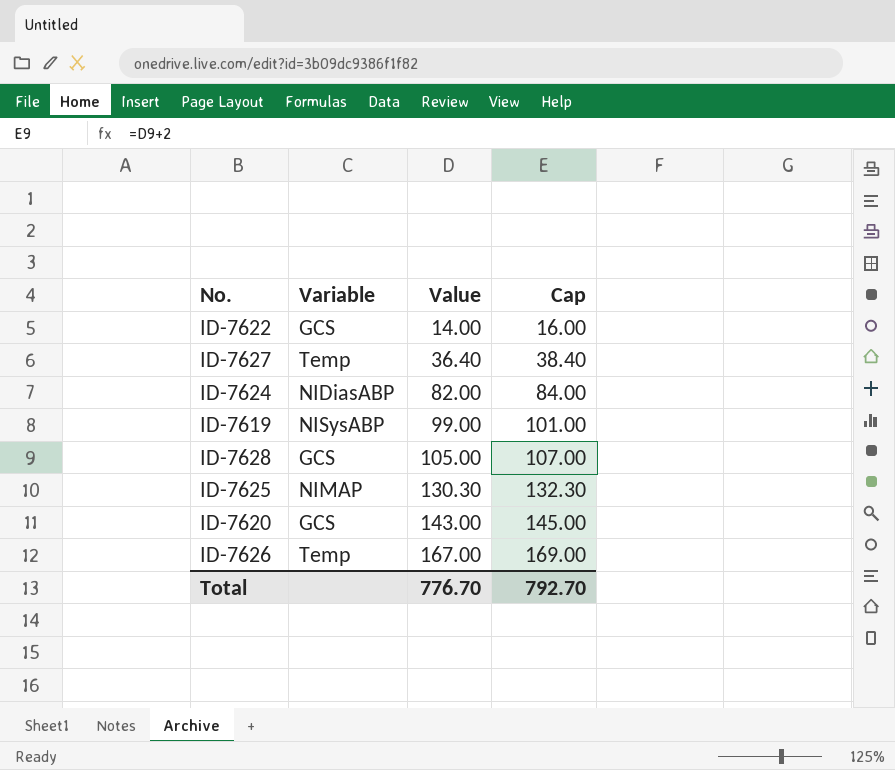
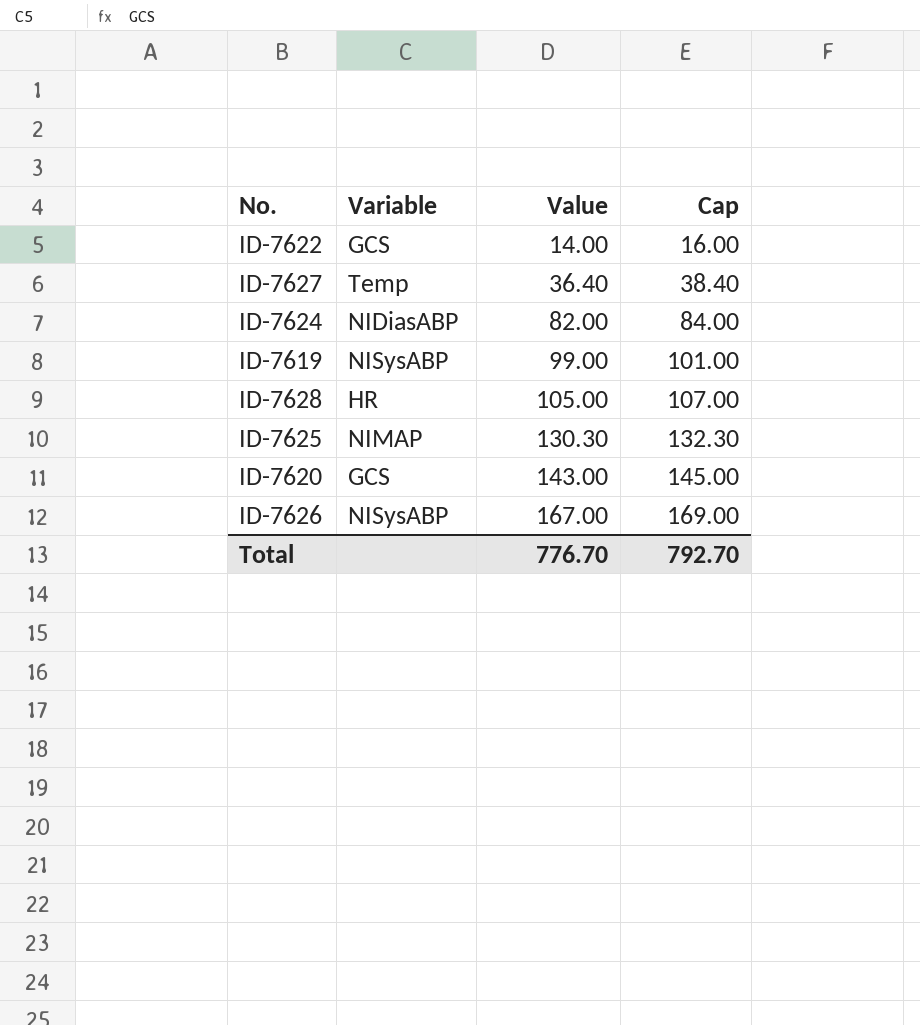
ID-7628 | Variable: GCS -> HR
ID-7626 | Variable: Temp -> NISysABP

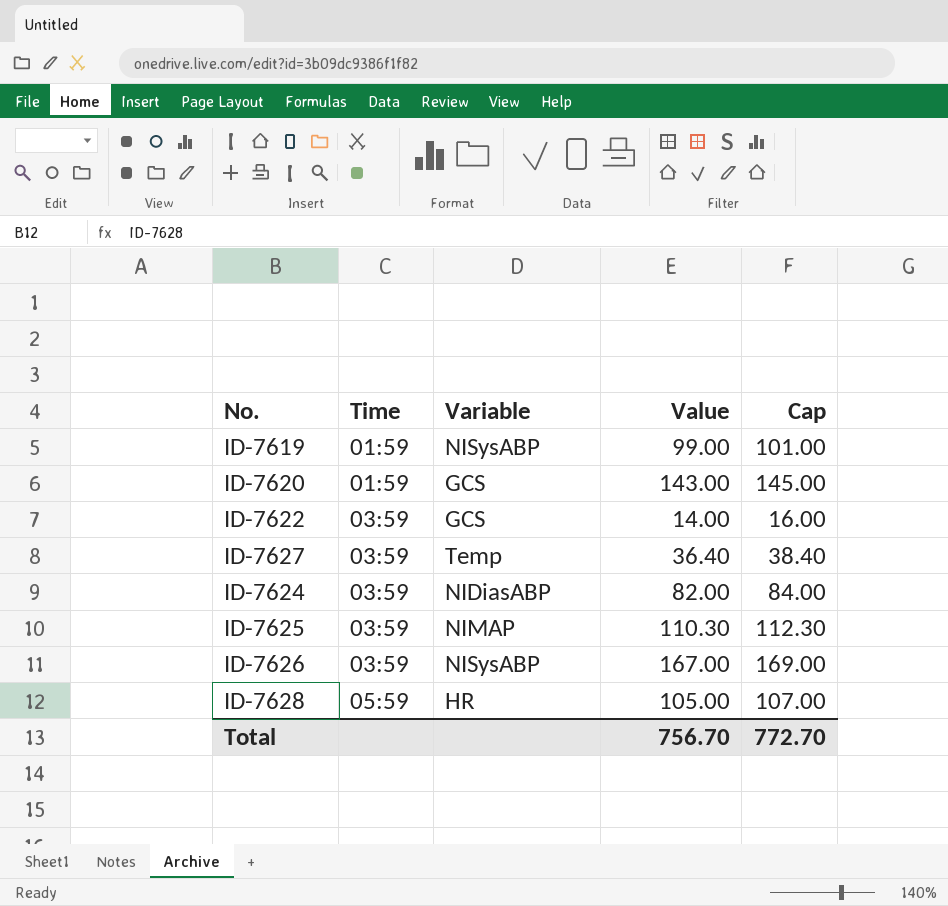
row order: Value ascending -> Time ascending
column Time | position: none -> 2
ID-7625 | Value: 130.30 -> 110.30
ID-7625 | Cap: 132.30 -> 112.30
Total | Value: 776.70 -> 756.70
Total | Cap: 792.70 -> 772.70

